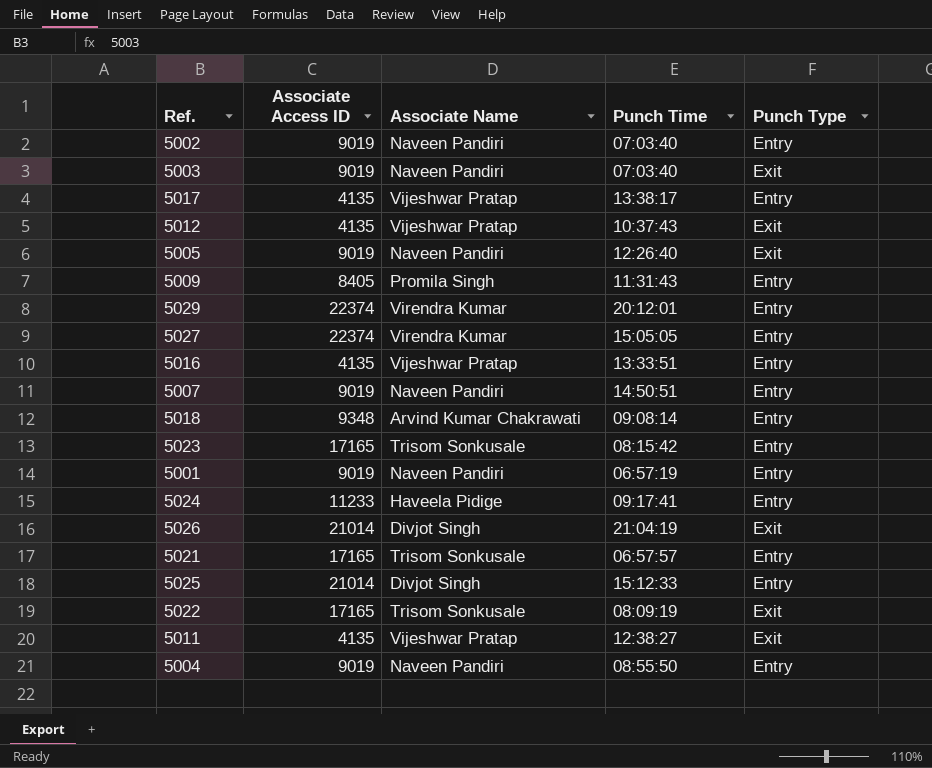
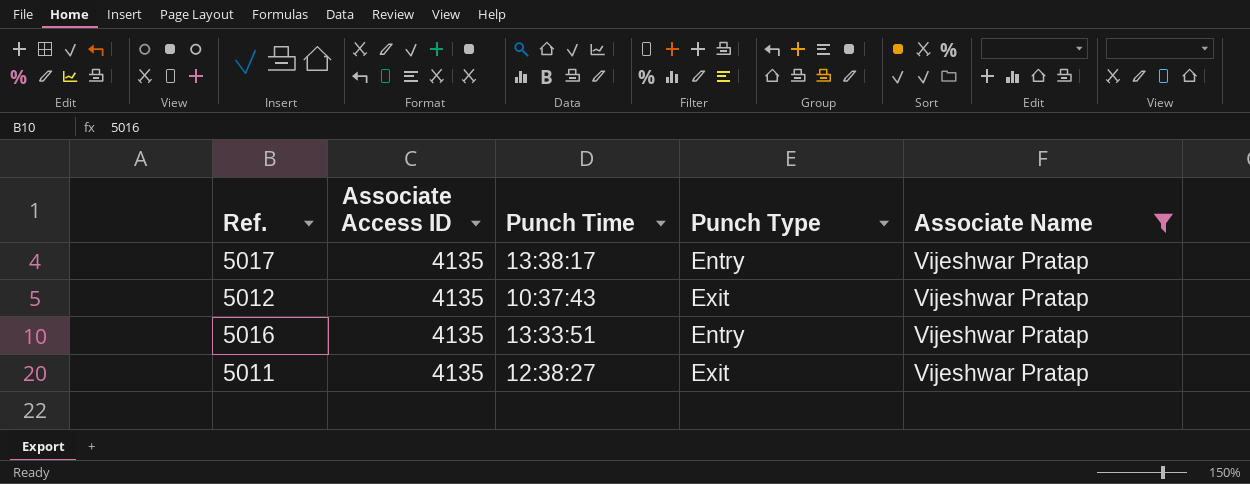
filter: none -> Associate Name = Vijeshwar Pratap
column Associate Name | position: 3 -> 5

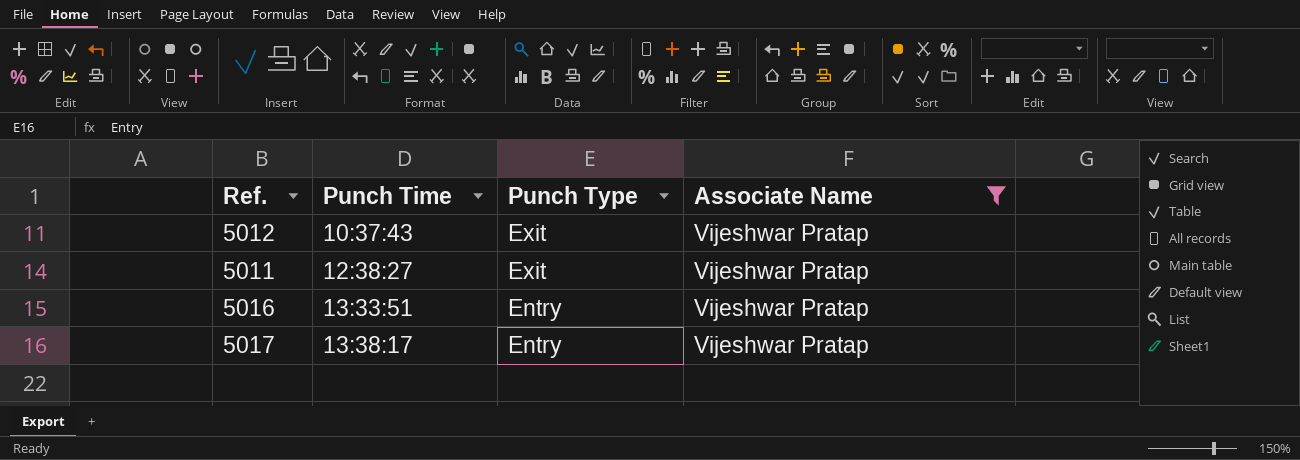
row order: none -> Punch Time ascending
column Associate Access ID | position: 2 -> none

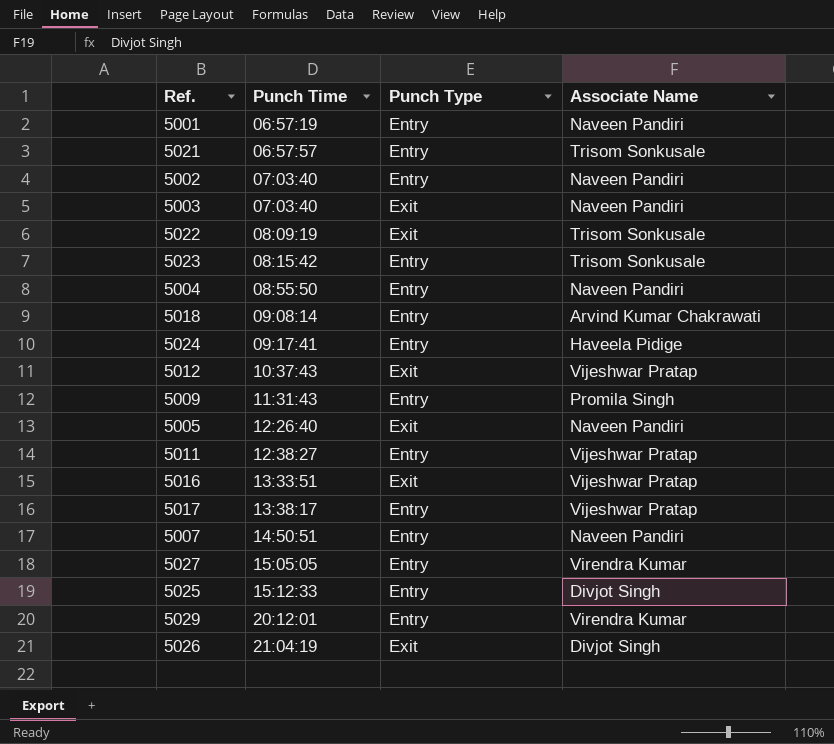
filter: Associate Name = Vijeshwar Pratap -> none
5011 | Punch Type: Exit -> Entry
5016 | Punch Type: Entry -> Exit

